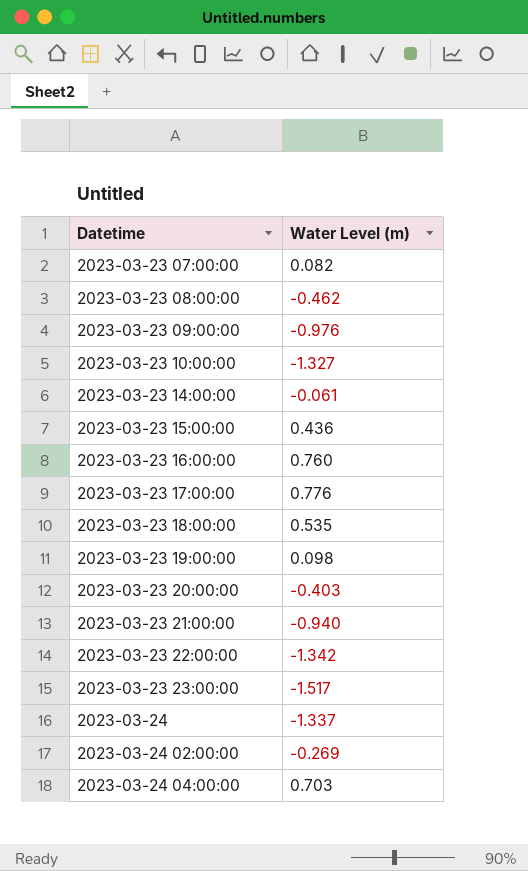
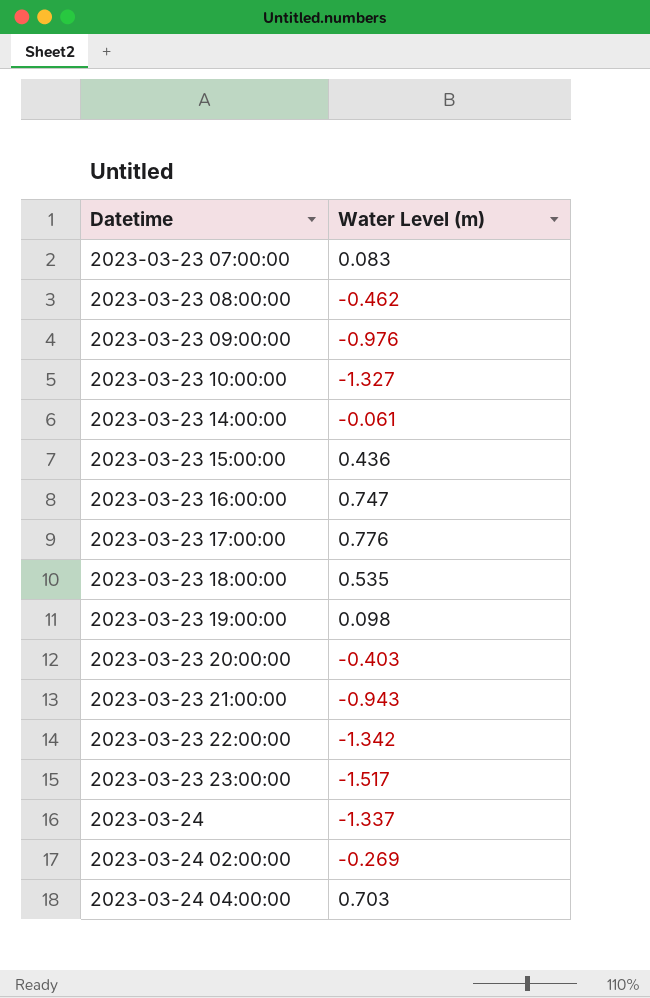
2023-03-23 07:00:00 | Water Level (m): 0.082 -> 0.083
2023-03-23 16:00:00 | Water Level (m): 0.760 -> 0.747
2023-03-23 21:00:00 | Water Level (m): -0.940 -> -0.943

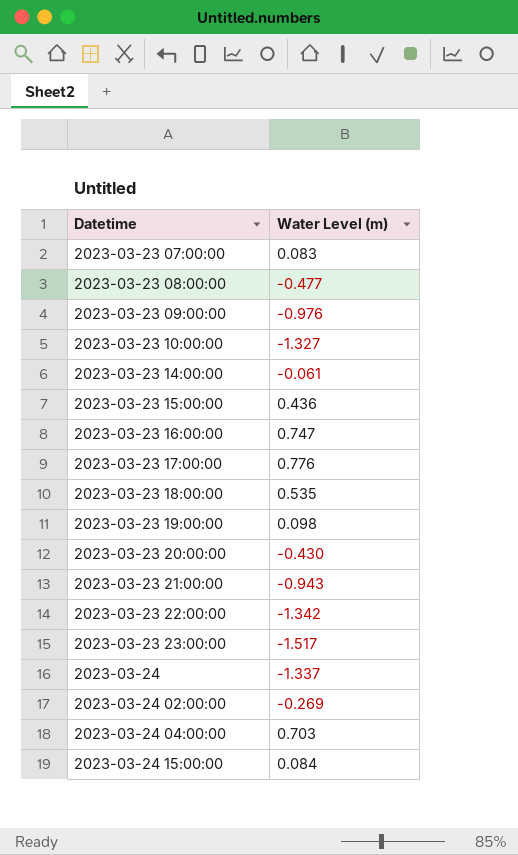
2023-03-23 08:00:00 | Water Level (m): -0.462 -> -0.477
2023-03-23 20:00:00 | Water Level (m): -0.403 -> -0.430
row 2023-03-24 15:00:00: none -> 0.084

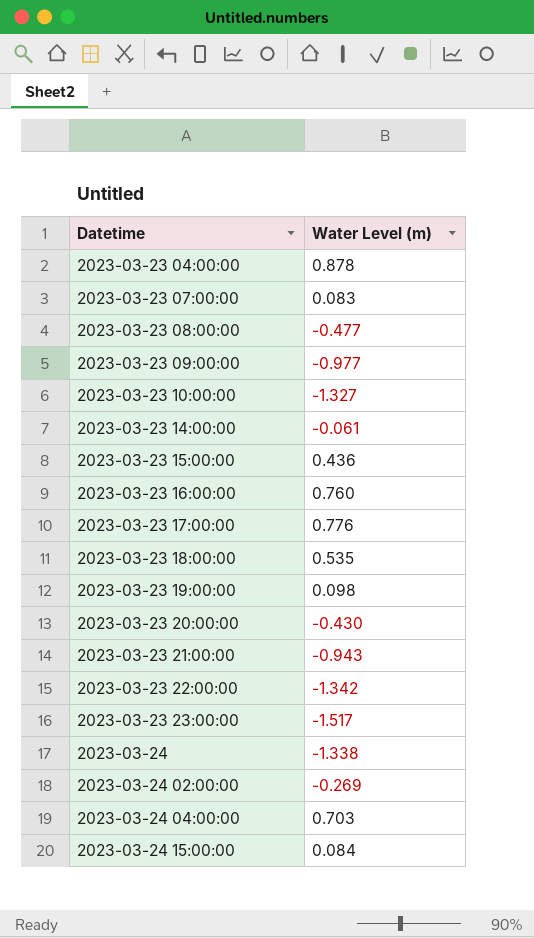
row 2023-03-23 04:00:00: none -> 0.878
2023-03-23 09:00:00 | Water Level (m): -0.976 -> -0.977
2023-03-23 16:00:00 | Water Level (m): 0.747 -> 0.760
2023-03-24 | Water Level (m): -1.337 -> -1.338

